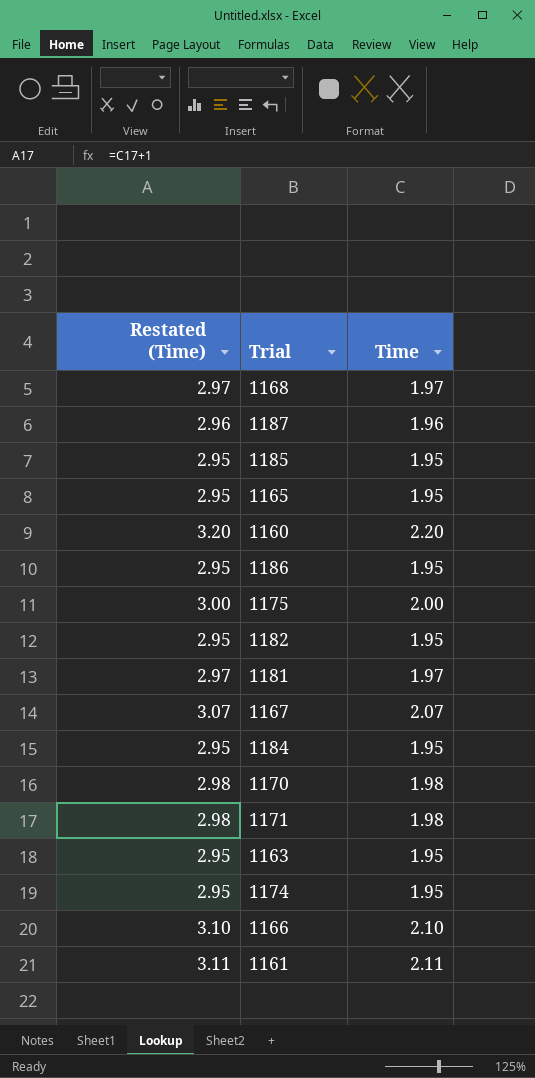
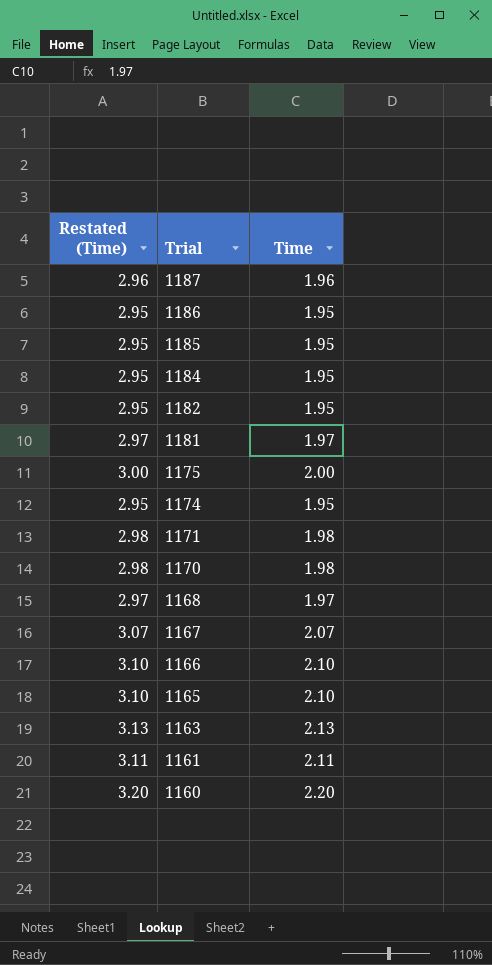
row order: none -> Trial descending
1165 | Restated (Time): 2.95 -> 3.10
1165 | Time: 1.95 -> 2.10
1163 | Restated (Time): 2.95 -> 3.13
1163 | Time: 1.95 -> 2.13

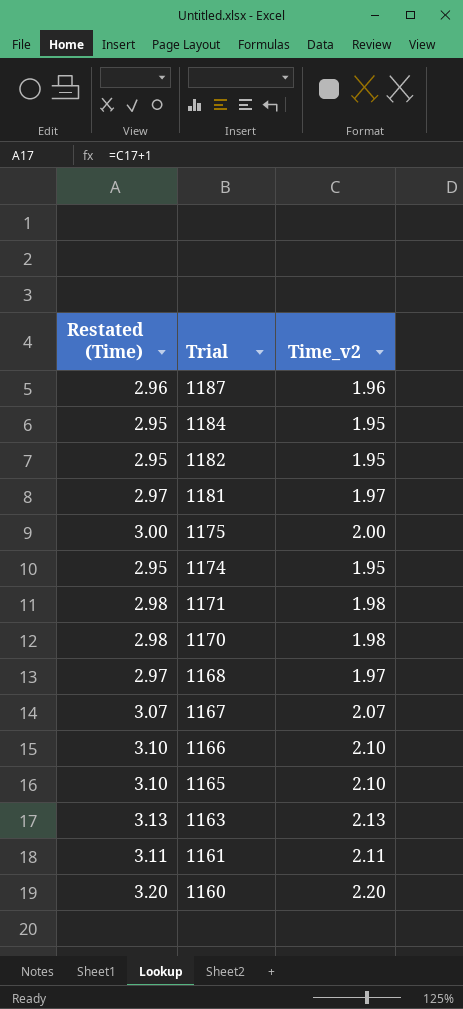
column name: Time -> Time_v2
row 1186: 2.95 | 1.95 -> none
row 1185: 2.95 | 1.95 -> none

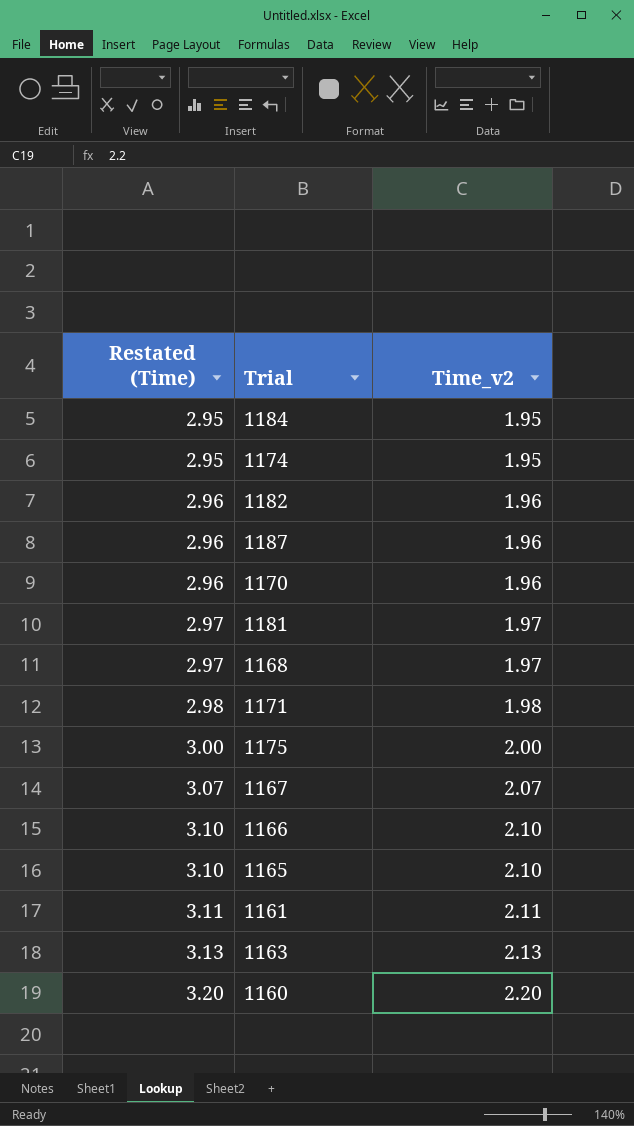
row order: Trial descending -> Restated (Time) ascending
1182 | Restated (Time): 2.95 -> 2.96
1182 | Time_v2: 1.95 -> 1.96
1170 | Restated (Time): 2.98 -> 2.96
1170 | Time_v2: 1.98 -> 1.96

